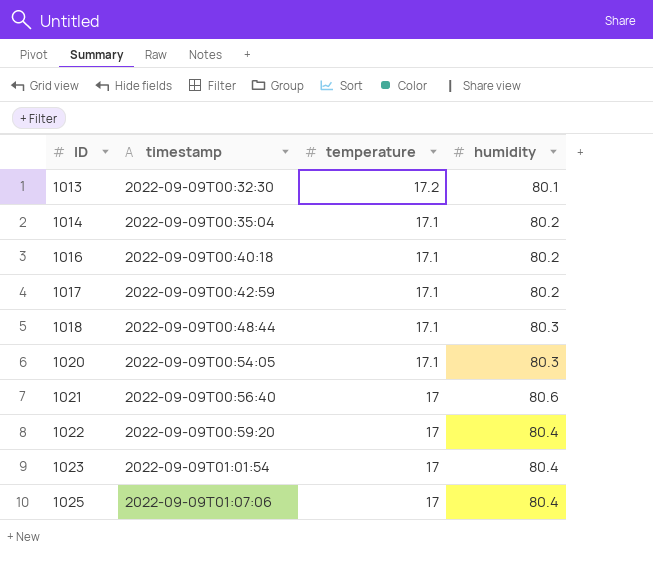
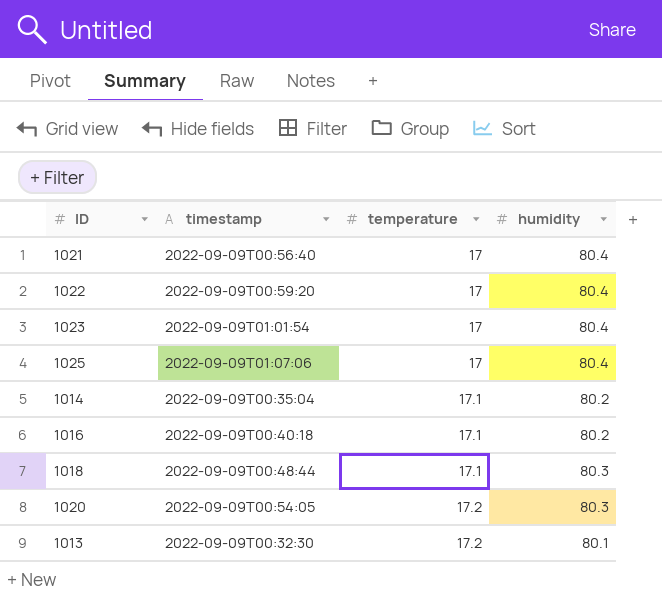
row order: ID ascending -> temperature ascending
row 1017: 2022-09-09T00:42:59 | 17.1 | 80.2 -> none
1021 | humidity: 80.6 -> 80.4
1020 | temperature: 17.1 -> 17.2

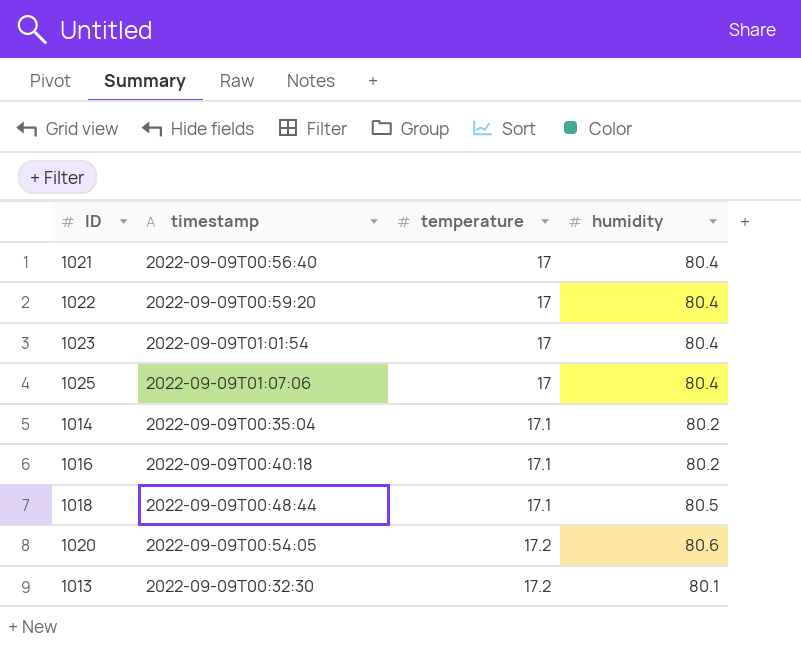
1018 | humidity: 80.3 -> 80.5
1020 | humidity: 80.3 -> 80.6

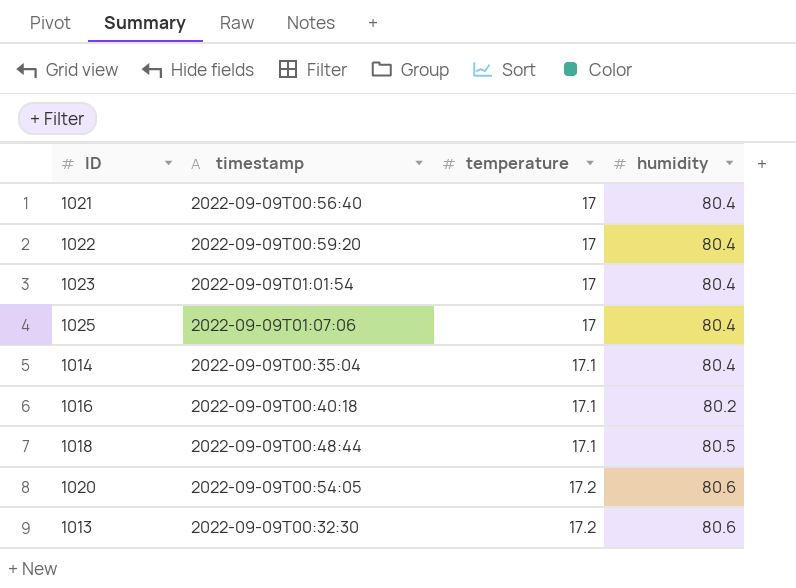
1014 | humidity: 80.2 -> 80.4
1013 | humidity: 80.1 -> 80.6

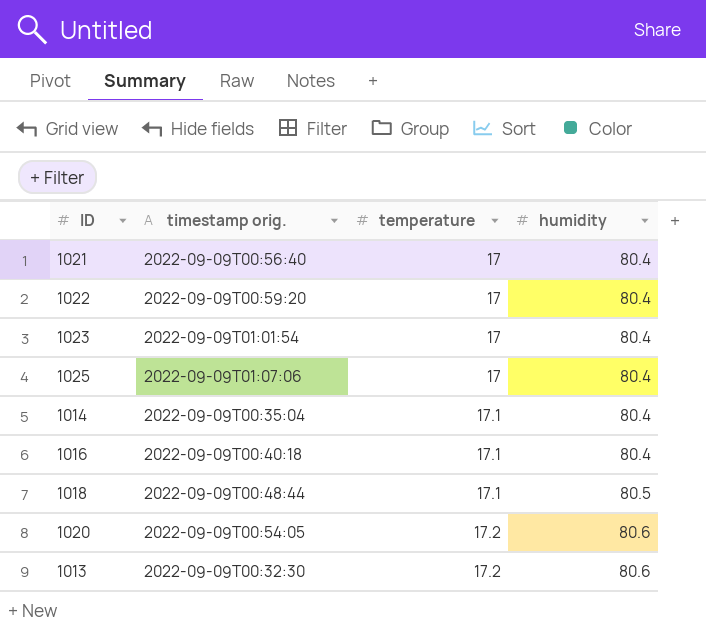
column name: timestamp -> timestamp orig.
1016 | humidity: 80.2 -> 80.4

